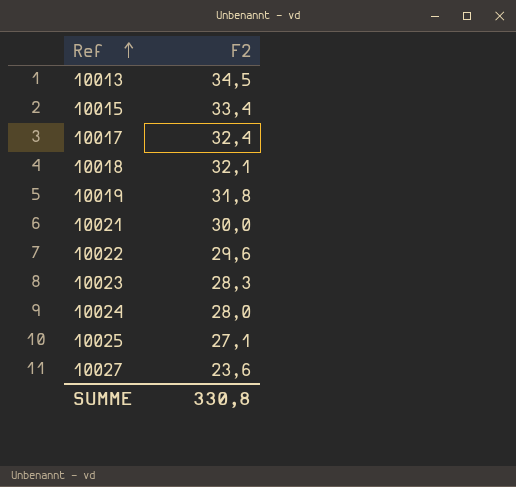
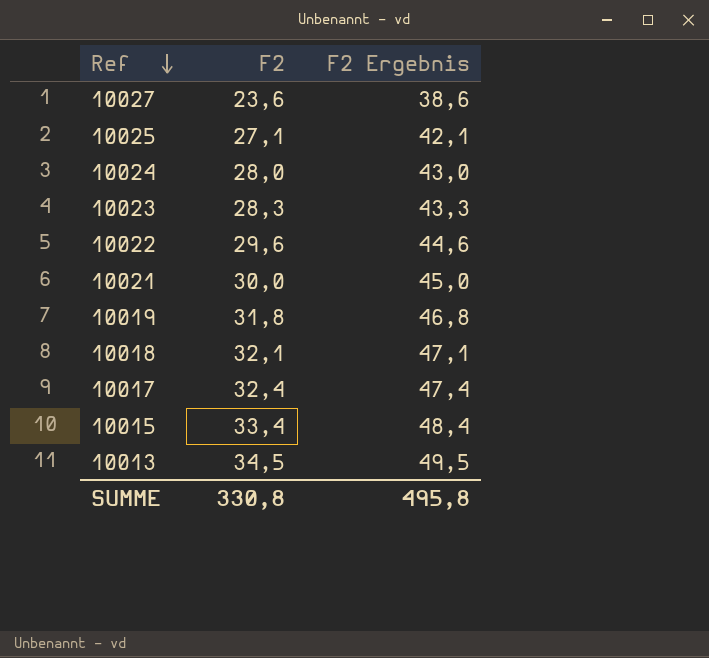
row order: Ref ascending -> Ref descending
column F2 Ergebnis | formula: none -> [F2] + 15

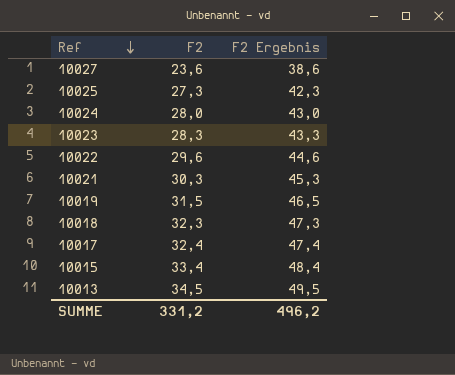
10025 | F2: 27,1 -> 27,3
10025 | F2 Ergebnis: 42,1 -> 42,3
10021 | F2: 30,0 -> 30,3
10021 | F2 Ergebnis: 45,0 -> 45,3
10019 | F2: 31,8 -> 31,5
10019 | F2 Ergebnis: 46,8 -> 46,5
10018 | F2: 32,1 -> 32,3
10018 | F2 Ergebnis: 47,1 -> 47,3
SUMME | F2: 330,8 -> 331,2
SUMME | F2 Ergebnis: 495,8 -> 496,2

